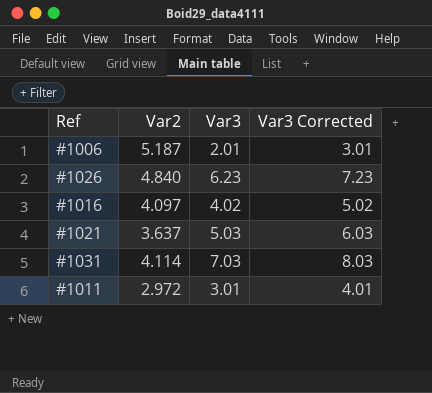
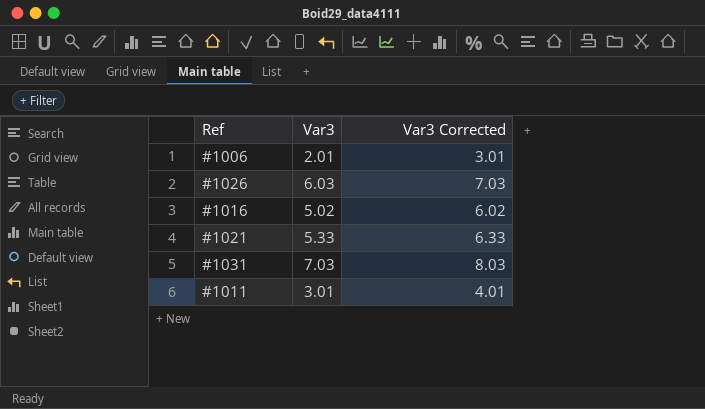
column Var2 | position: 2 -> none
#1026 | Var3: 6.23 -> 6.03
#1026 | Var3 Corrected: 7.23 -> 7.03
#1016 | Var3: 4.02 -> 5.02
#1016 | Var3 Corrected: 5.02 -> 6.02
#1021 | Var3: 5.03 -> 5.33
#1021 | Var3 Corrected: 6.03 -> 6.33

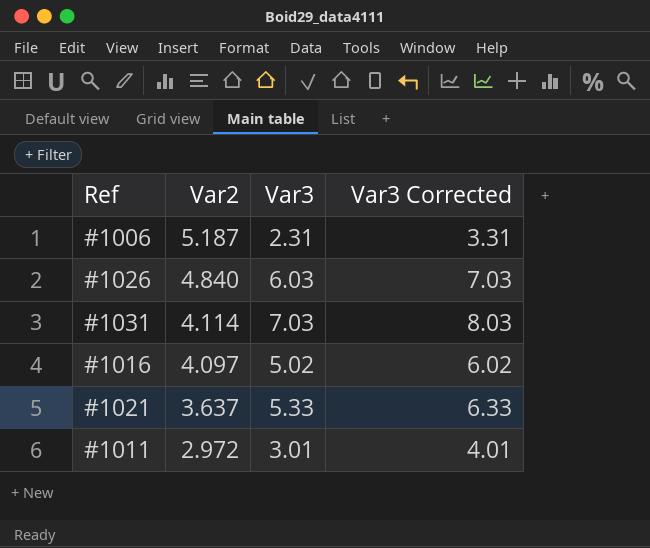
row order: none -> Var2 descending
column Var2 | position: none -> 2
#1006 | Var3: 2.01 -> 2.31
#1006 | Var3 Corrected: 3.01 -> 3.31

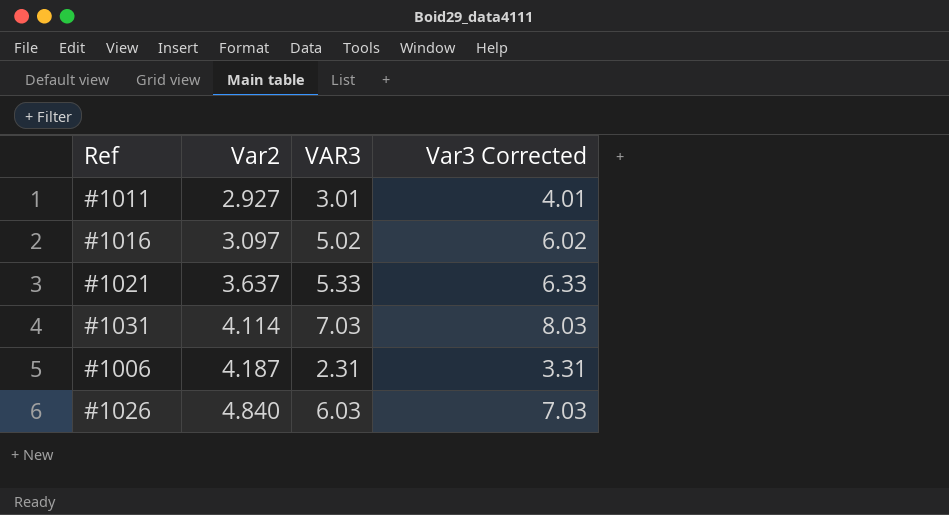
row order: Var2 descending -> Var2 ascending
column name: Var3 -> VAR3
#1011 | Var2: 2.972 -> 2.927
#1016 | Var2: 4.097 -> 3.097
#1006 | Var2: 5.187 -> 4.187

